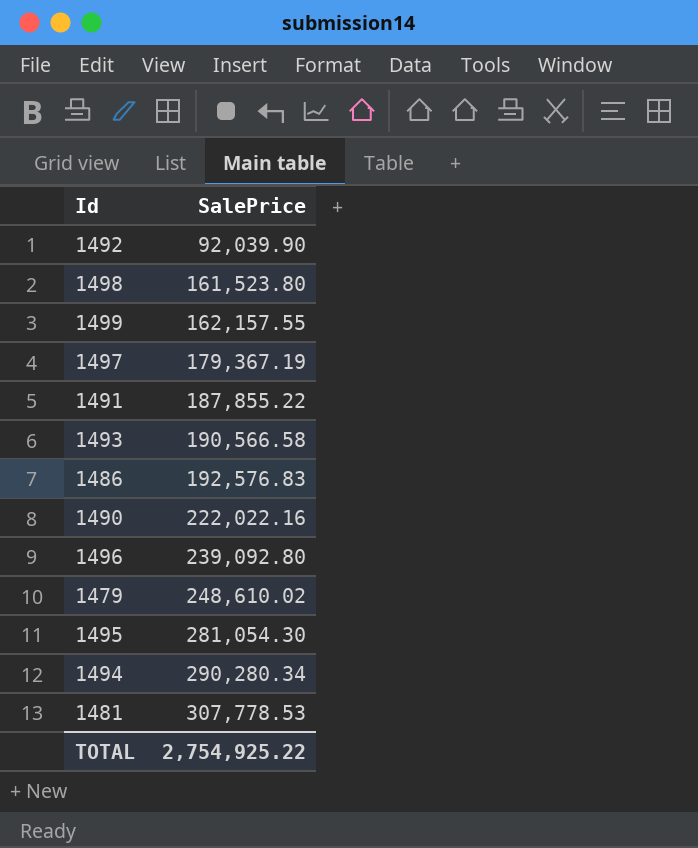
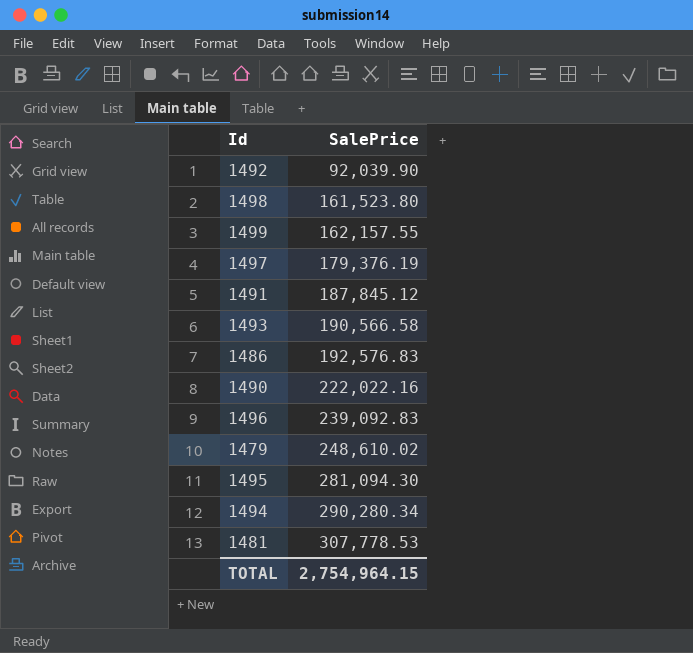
1497 | SalePrice: 179,367.19 -> 179,376.19
1491 | SalePrice: 187,855.22 -> 187,845.12
1496 | SalePrice: 239,092.80 -> 239,092.83
1495 | SalePrice: 281,054.30 -> 281,094.30
TOTAL | SalePrice: 2,754,925.22 -> 2,754,964.15

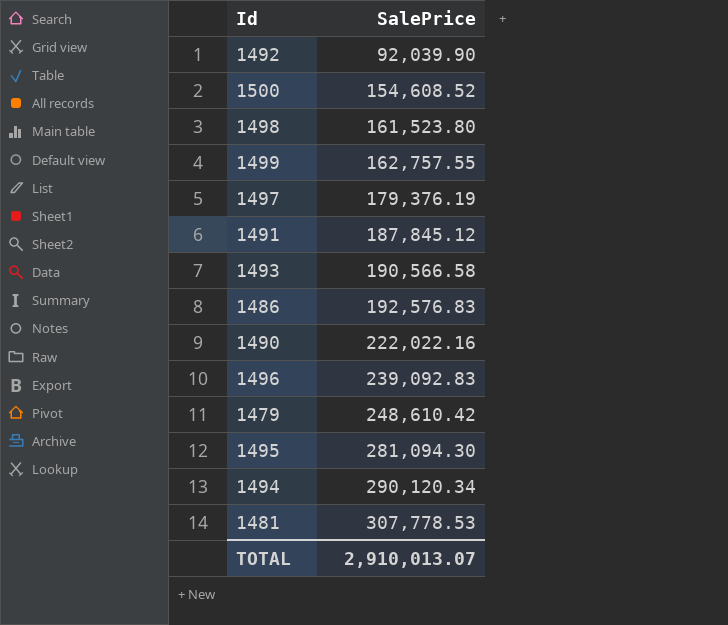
row 1500: none -> 154,608.52
1499 | SalePrice: 162,157.55 -> 162,757.55
1479 | SalePrice: 248,610.02 -> 248,610.42
1494 | SalePrice: 290,280.34 -> 290,120.34
TOTAL | SalePrice: 2,754,964.15 -> 2,910,013.07

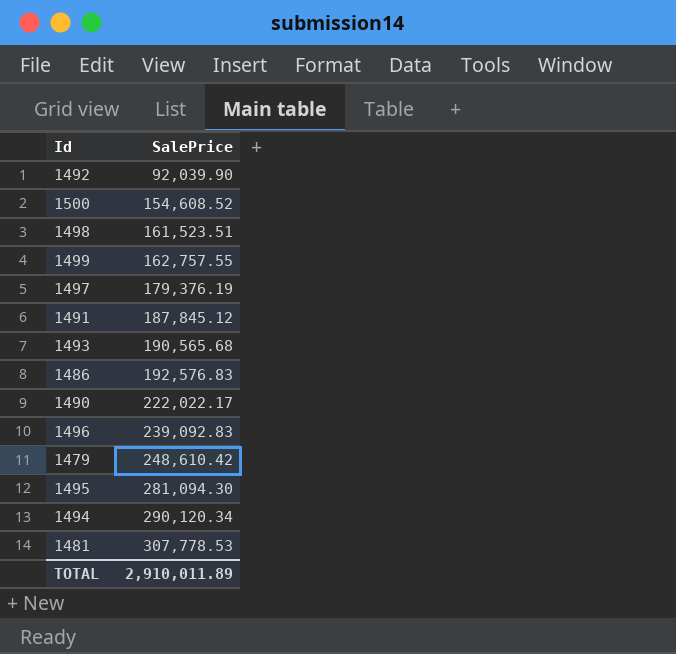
1498 | SalePrice: 161,523.80 -> 161,523.51
1493 | SalePrice: 190,566.58 -> 190,565.68
1490 | SalePrice: 222,022.16 -> 222,022.17
TOTAL | SalePrice: 2,910,013.07 -> 2,910,011.89

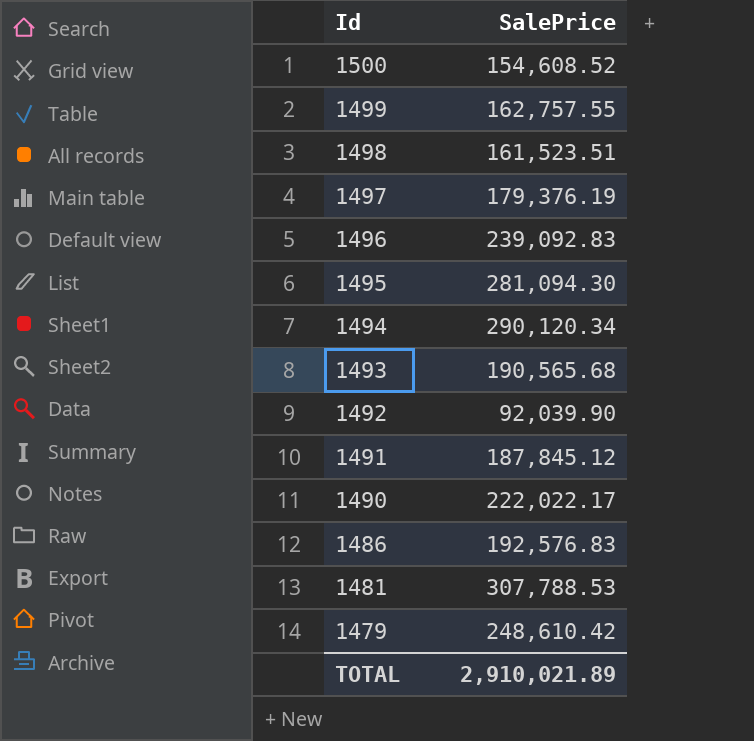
row order: SalePrice ascending -> Id descending
1481 | SalePrice: 307,778.53 -> 307,788.53
TOTAL | SalePrice: 2,910,011.89 -> 2,910,021.89

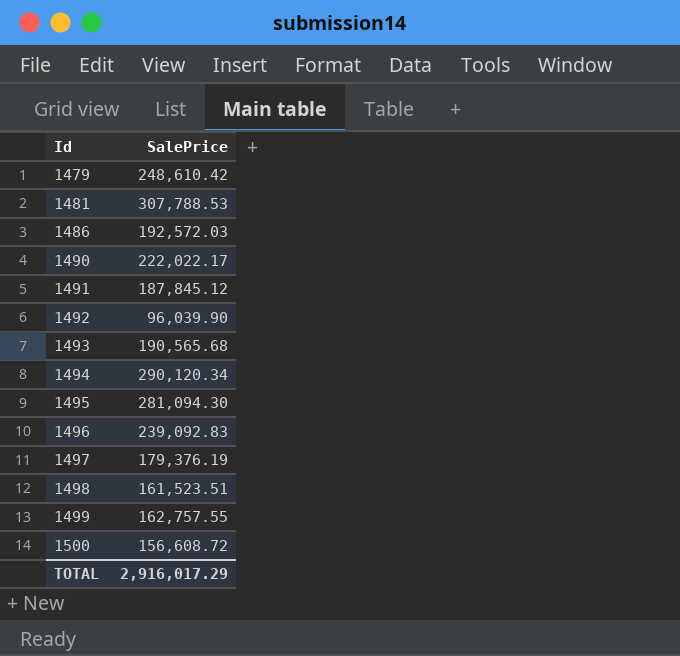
row order: Id descending -> Id ascending
1486 | SalePrice: 192,576.83 -> 192,572.03
1492 | SalePrice: 92,039.90 -> 96,039.90
1500 | SalePrice: 154,608.52 -> 156,608.72
TOTAL | SalePrice: 2,910,021.89 -> 2,916,017.29

